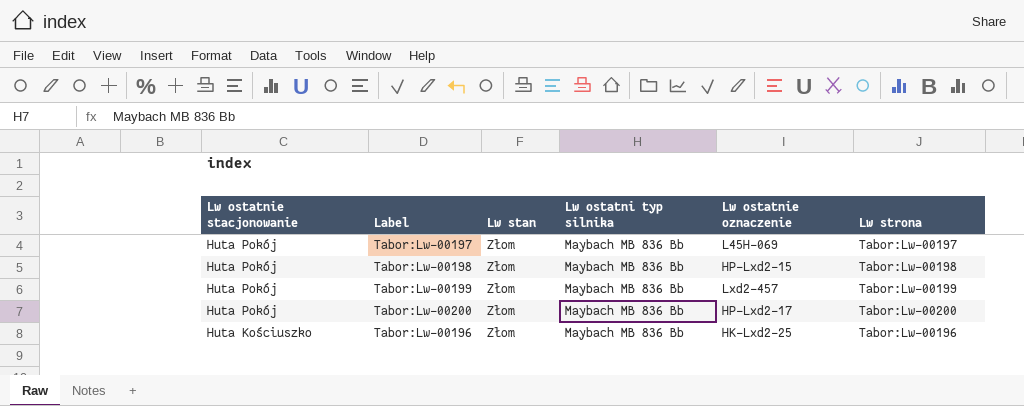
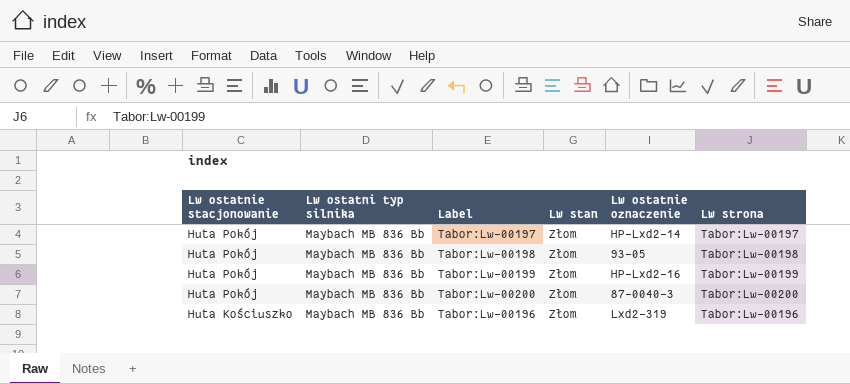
column Lw ostatni typ silnika | position: 4 -> 2
Tabor:Lw-00197 | Lw ostatnie oznaczenie: L45H-069 -> HP-Lxd2-14
Tabor:Lw-00198 | Lw ostatnie oznaczenie: HP-Lxd2-15 -> 93-05
Tabor:Lw-00199 | Lw ostatnie oznaczenie: Lxd2-457 -> HP-Lxd2-16
Tabor:Lw-00200 | Lw ostatnie oznaczenie: HP-Lxd2-17 -> 87-0040-3
Tabor:Lw-00196 | Lw ostatnie oznaczenie: HK-Lxd2-25 -> Lxd2-319

